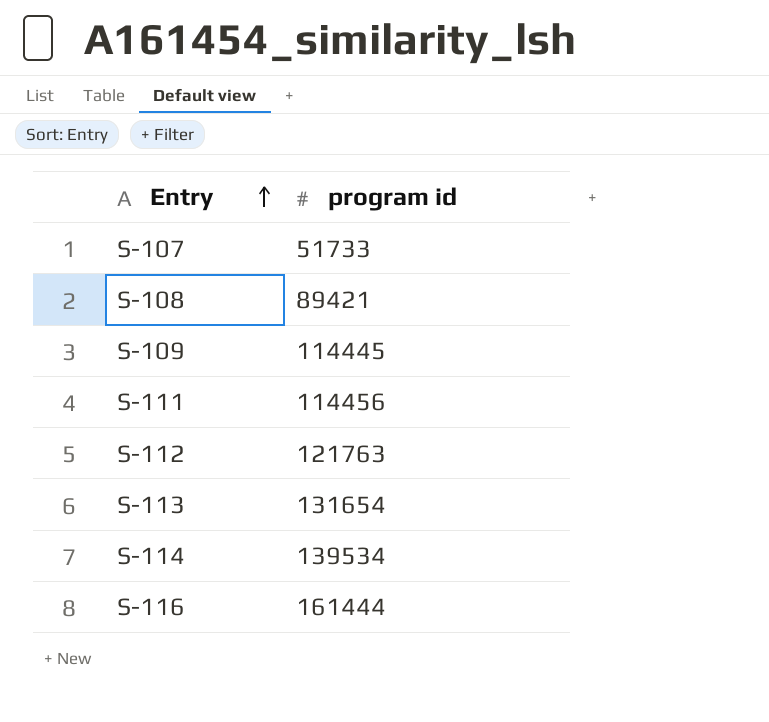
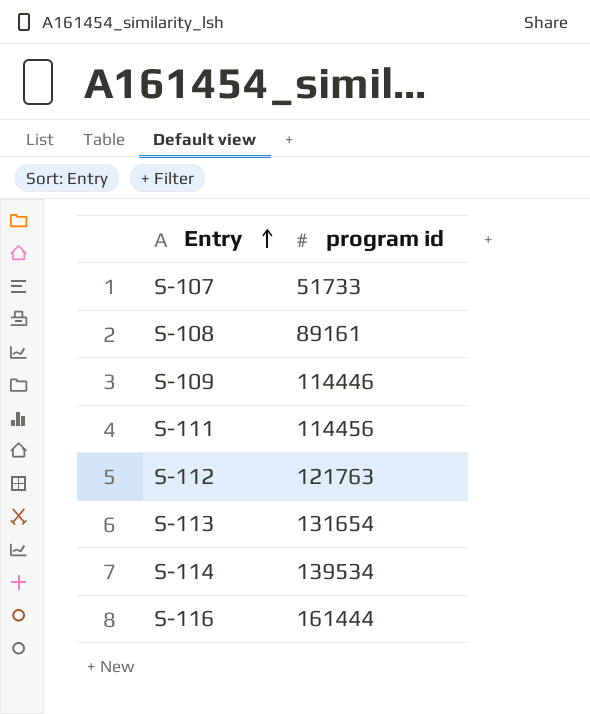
S-108 | program id: 89421 -> 89161
S-109 | program id: 114445 -> 114446

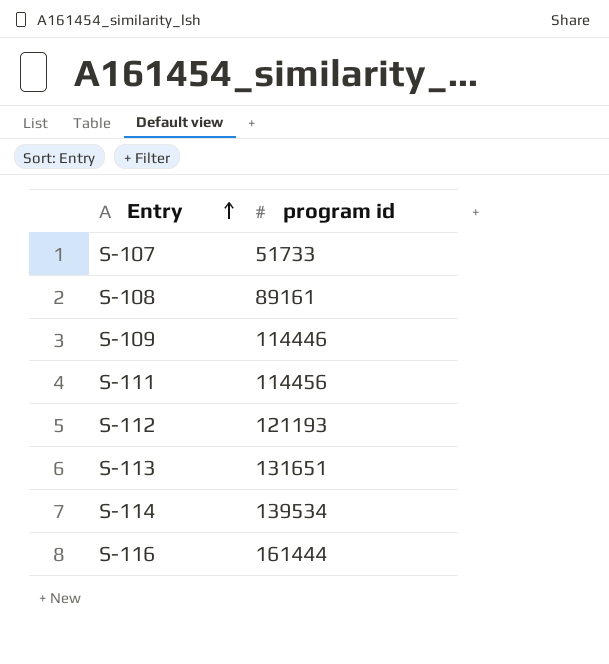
S-112 | program id: 121763 -> 121193
S-113 | program id: 131654 -> 131651

